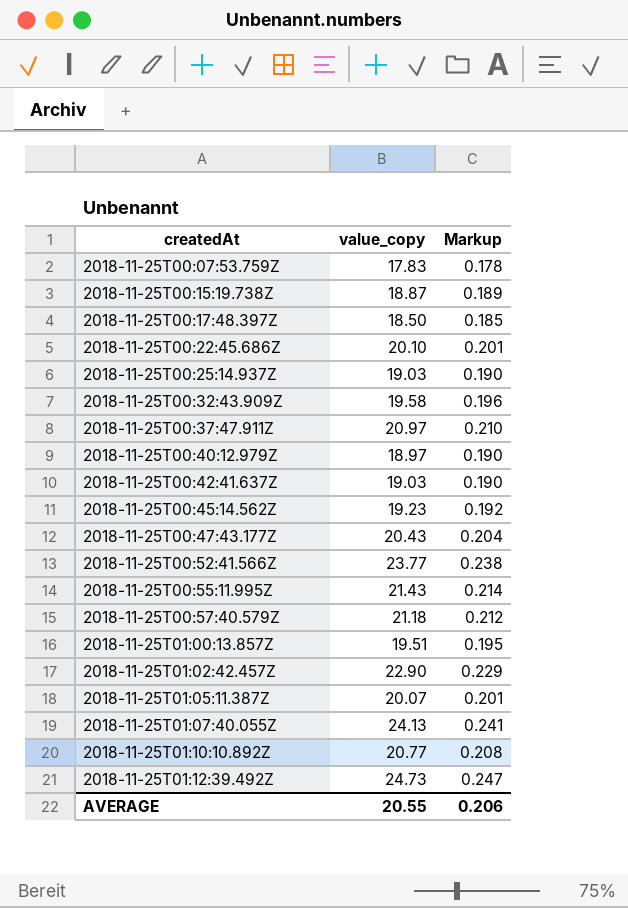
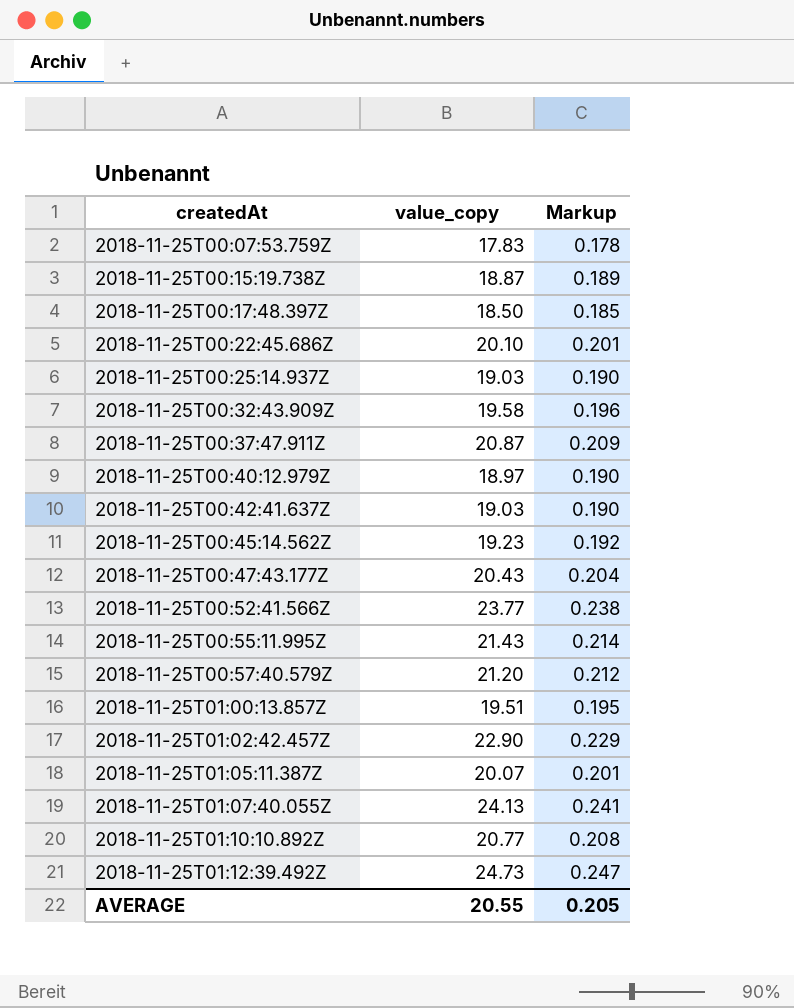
2018-11-25T00:37:47.911Z | value_copy: 20.97 -> 20.87
2018-11-25T00:37:47.911Z | Markup: 0.210 -> 0.209
2018-11-25T00:57:40.579Z | value_copy: 21.18 -> 21.20
AVERAGE | Markup: 0.206 -> 0.205

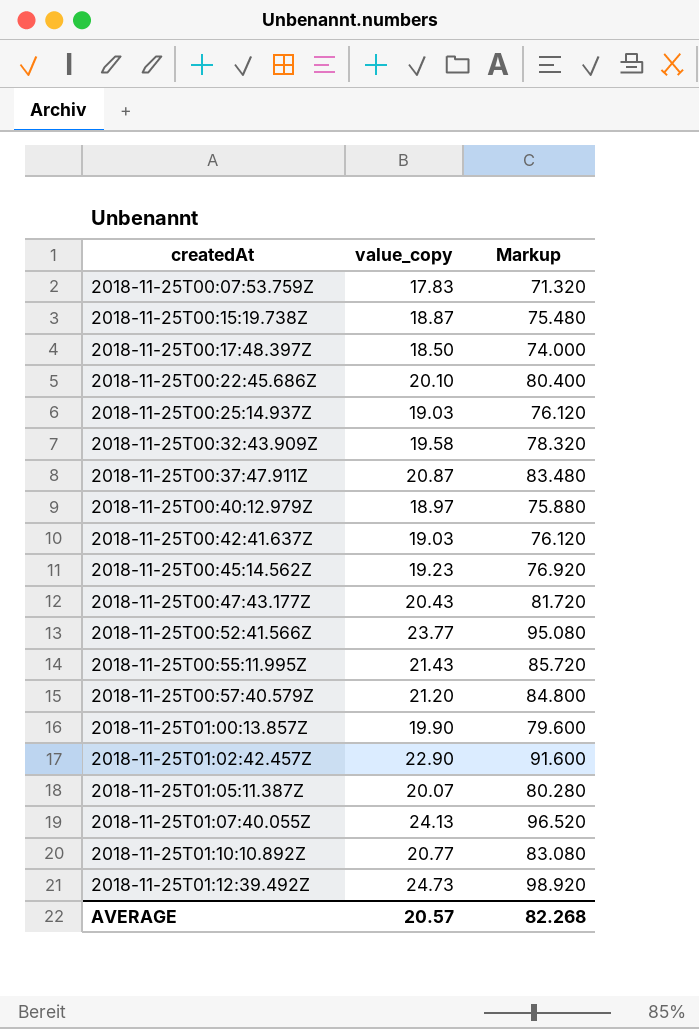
column Markup | formula: [value_copy] * 0.01 -> [value_copy] * 4
2018-11-25T01:00:13.857Z | value_copy: 19.51 -> 19.90
AVERAGE | value_copy: 20.55 -> 20.57
AVERAGE | Markup: 0.205 -> 82.268

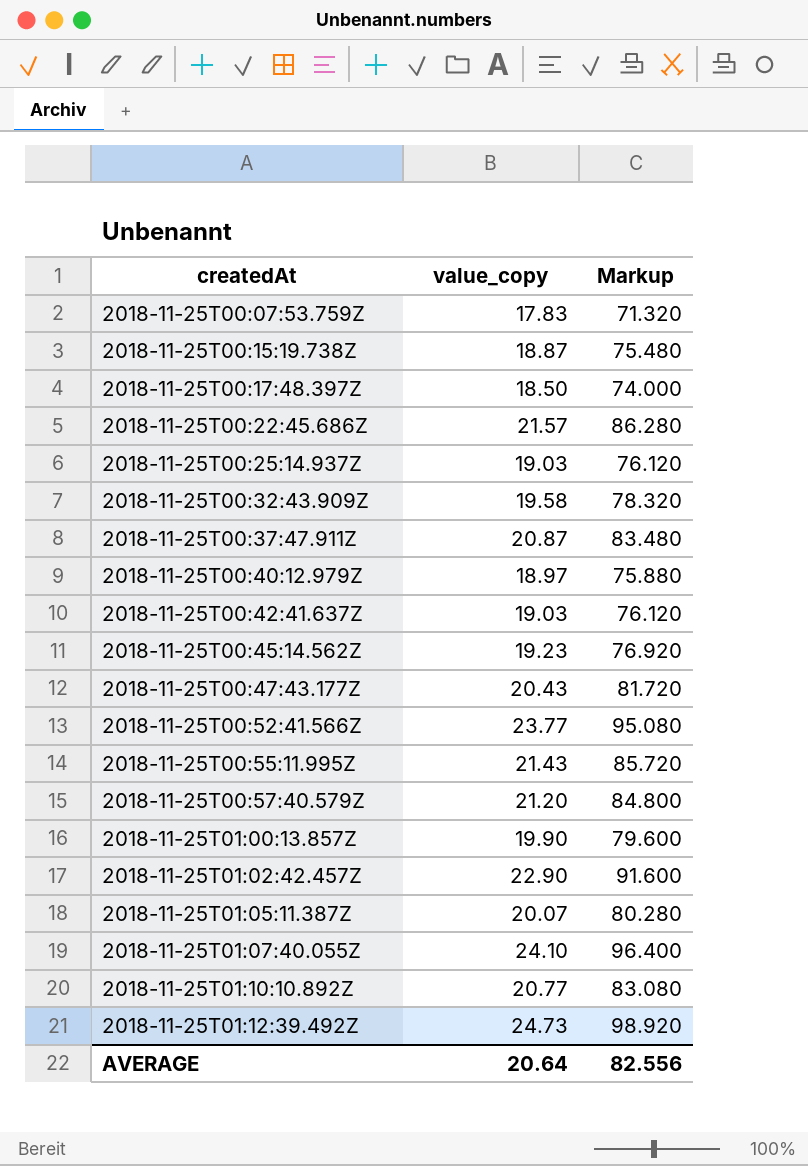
2018-11-25T00:22:45.686Z | value_copy: 20.10 -> 21.57
2018-11-25T00:22:45.686Z | Markup: 80.400 -> 86.280
2018-11-25T01:07:40.055Z | value_copy: 24.13 -> 24.10
2018-11-25T01:07:40.055Z | Markup: 96.520 -> 96.400
AVERAGE | value_copy: 20.57 -> 20.64
AVERAGE | Markup: 82.268 -> 82.556

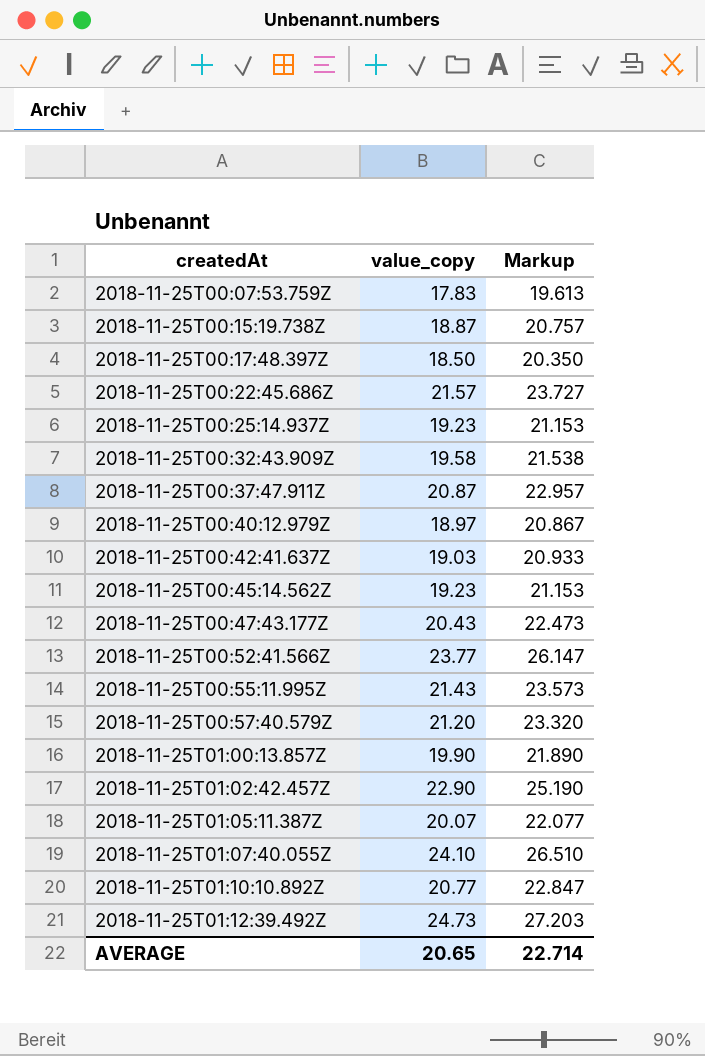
column Markup | formula: [value_copy] * 4 -> [value_copy] * 1.1
2018-11-25T00:25:14.937Z | value_copy: 19.03 -> 19.23
AVERAGE | value_copy: 20.64 -> 20.65
AVERAGE | Markup: 82.556 -> 22.714

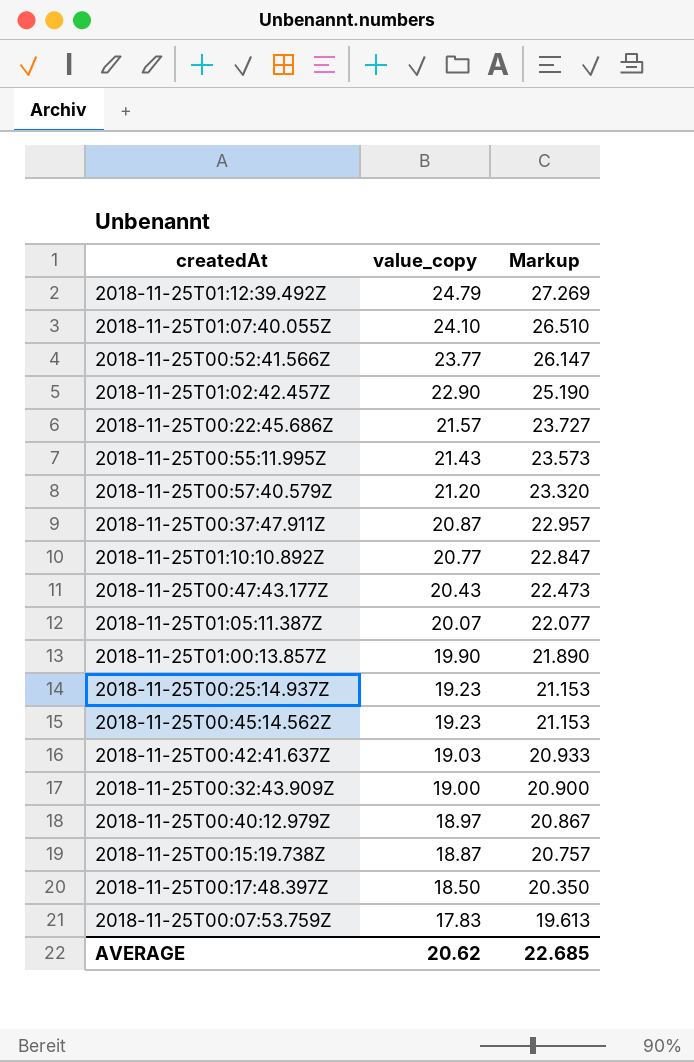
row order: createdAt ascending -> value_copy descending
2018-11-25T01:12:39.492Z | value_copy: 24.73 -> 24.79
2018-11-25T01:12:39.492Z | Markup: 27.203 -> 27.269
2018-11-25T00:32:43.909Z | value_copy: 19.58 -> 19.00
2018-11-25T00:32:43.909Z | Markup: 21.538 -> 20.900
AVERAGE | value_copy: 20.65 -> 20.62
AVERAGE | Markup: 22.714 -> 22.685

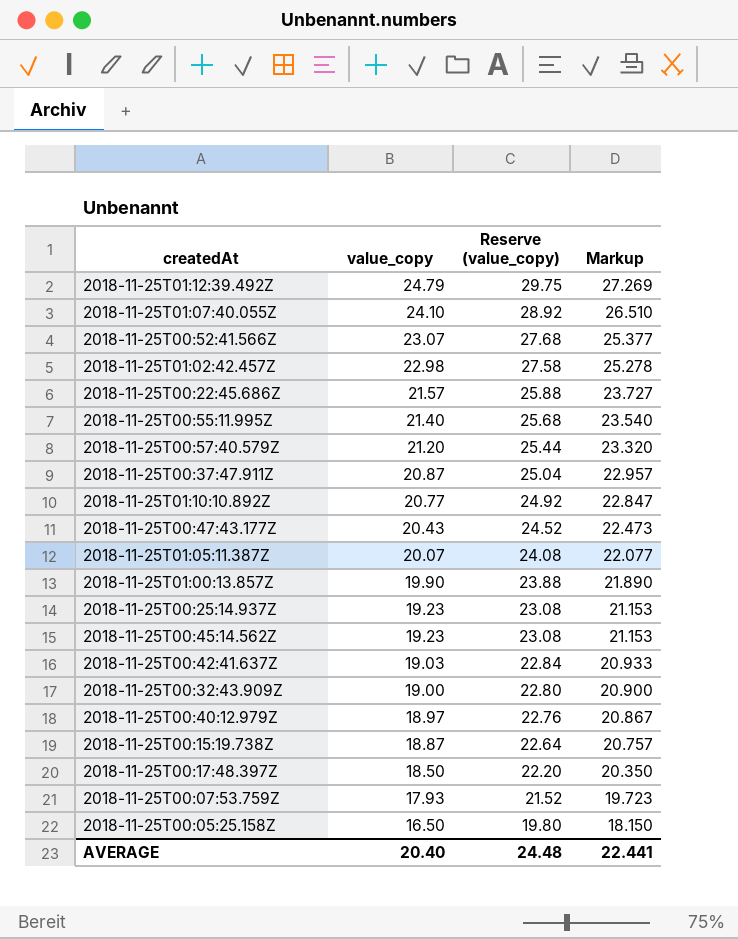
column Reserve (value_copy) | formula: none -> [value_copy] * 1.2
2018-11-25T00:52:41.566Z | value_copy: 23.77 -> 23.07
2018-11-25T00:52:41.566Z | Markup: 26.147 -> 25.377
2018-11-25T01:02:42.457Z | value_copy: 22.90 -> 22.98
2018-11-25T01:02:42.457Z | Markup: 25.190 -> 25.278
2018-11-25T00:55:11.995Z | value_copy: 21.43 -> 21.40
2018-11-25T00:55:11.995Z | Markup: 23.573 -> 23.540
2018-11-25T00:07:53.759Z | value_copy: 17.83 -> 17.93
2018-11-25T00:07:53.759Z | Markup: 19.613 -> 19.723
row 2018-11-25T00:05:25.158Z: none -> 16.50 | 19.80 | 18.150
AVERAGE | value_copy: 20.62 -> 20.40
AVERAGE | Markup: 22.685 -> 22.441

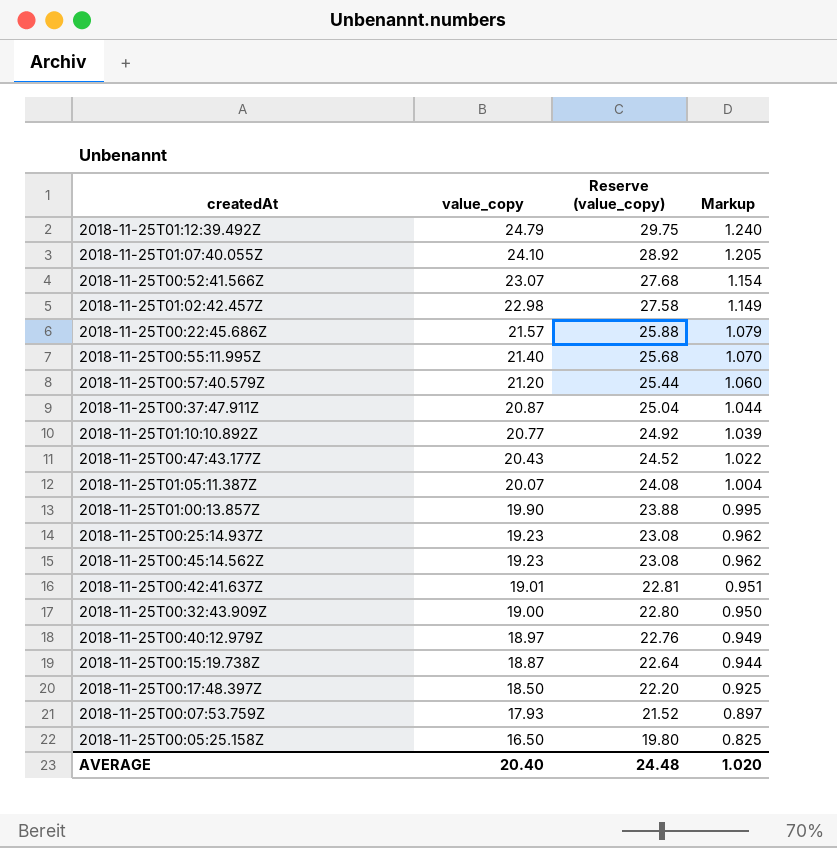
column Markup | formula: [value_copy] * 1.1 -> [value_copy] * 0.05
2018-11-25T00:42:41.637Z | value_copy: 19.03 -> 19.01
2018-11-25T00:42:41.637Z | Reserve (value_copy): 22.84 -> 22.81
AVERAGE | Markup: 22.441 -> 1.020

